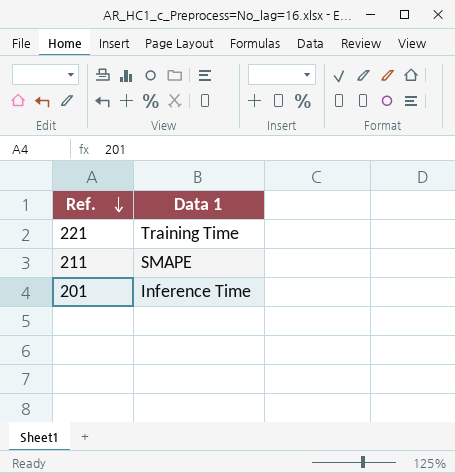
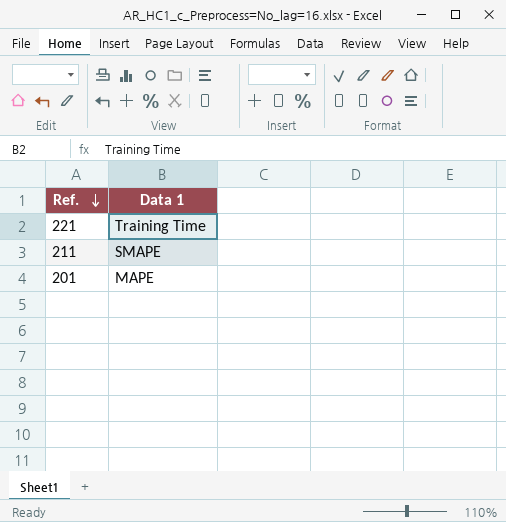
201 | Data 1: Inference Time -> MAPE

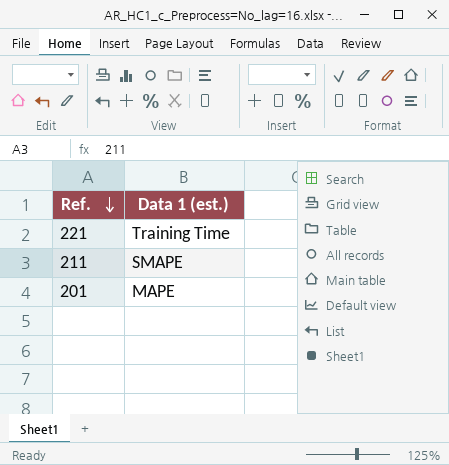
column name: Data 1 -> Data 1 (est.)

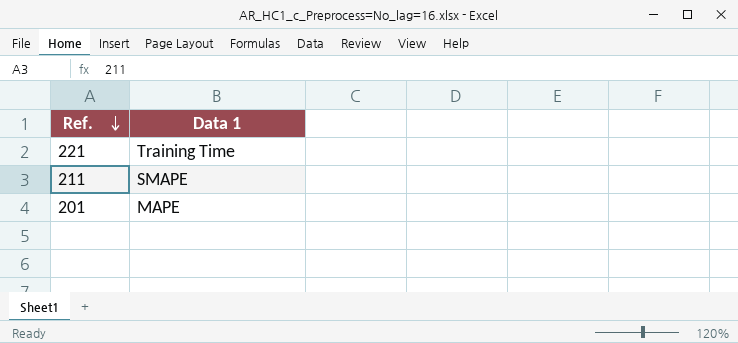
column name: Data 1 (est.) -> Data 1

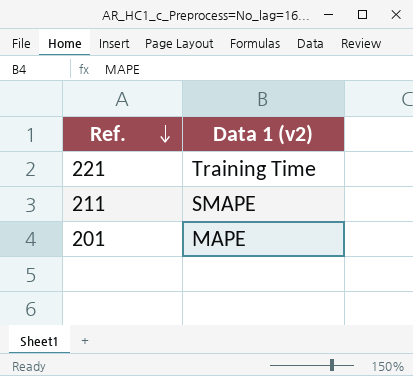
column name: Data 1 -> Data 1 (v2)

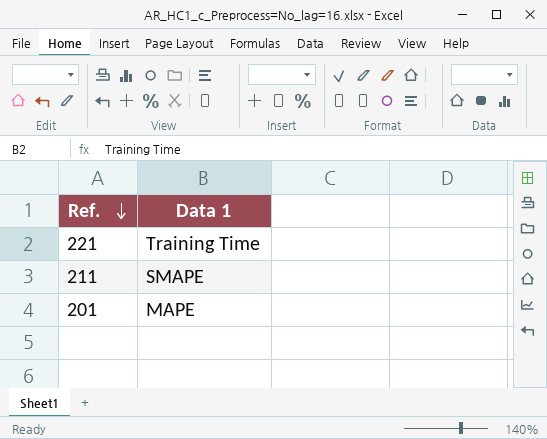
column name: Data 1 (v2) -> Data 1

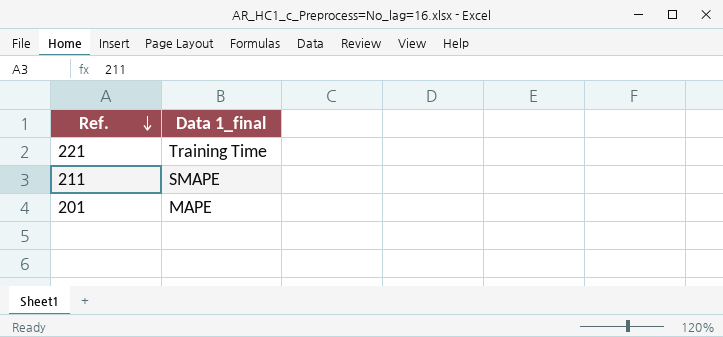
column name: Data 1 -> Data 1_final

